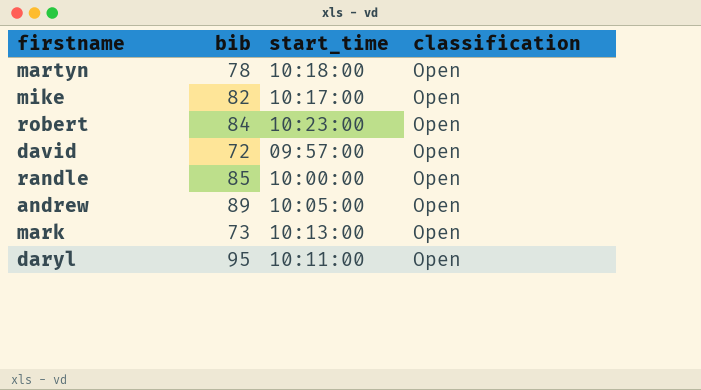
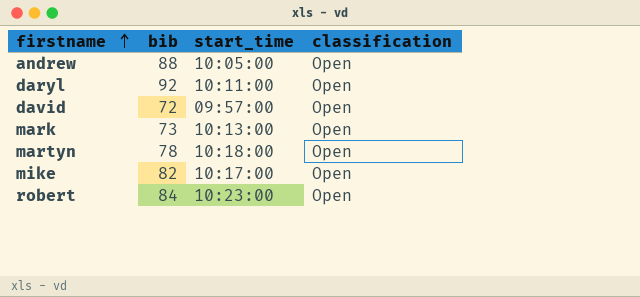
row order: none -> firstname ascending
row randle: 85 | 10:00:00 | Open -> none
andrew | bib: 89 -> 88
daryl | bib: 95 -> 92

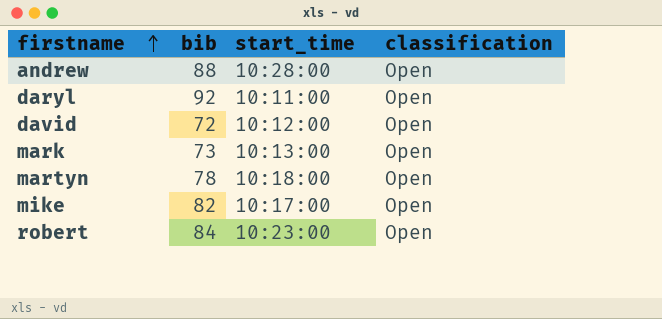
andrew | start_time: 10:05:00 -> 10:28:00
david | start_time: 09:57:00 -> 10:12:00

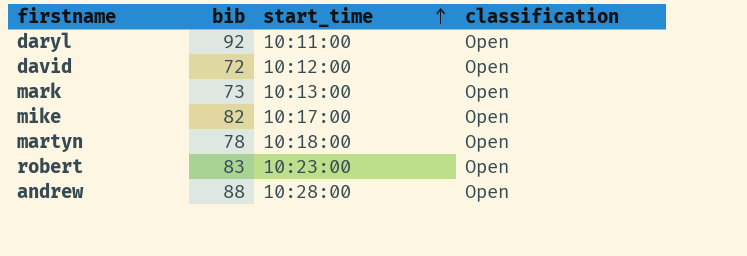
row order: firstname ascending -> start_time ascending
robert | bib: 84 -> 83

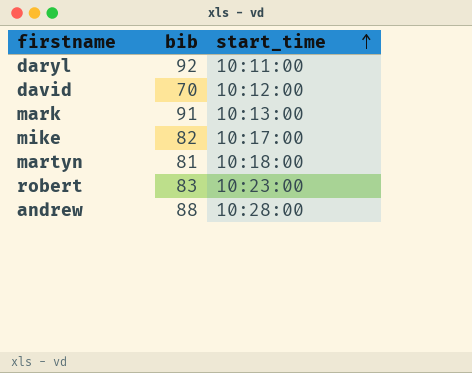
column classification | position: 4 -> none
david | bib: 72 -> 70
mark | bib: 73 -> 91
martyn | bib: 78 -> 81

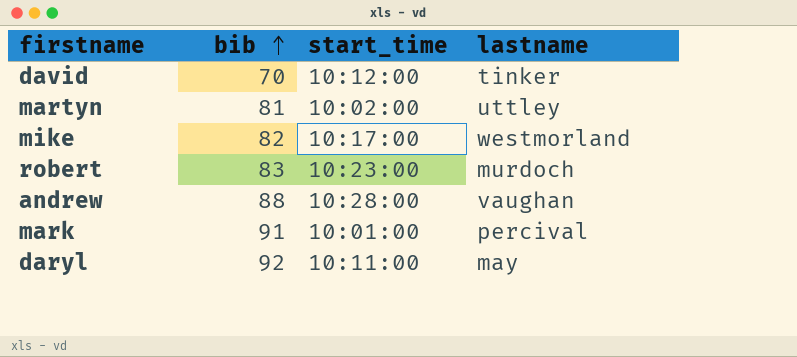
row order: start_time ascending -> bib ascending
column lastname | position: none -> 4
martyn | start_time: 10:18:00 -> 10:02:00
mark | start_time: 10:13:00 -> 10:01:00

